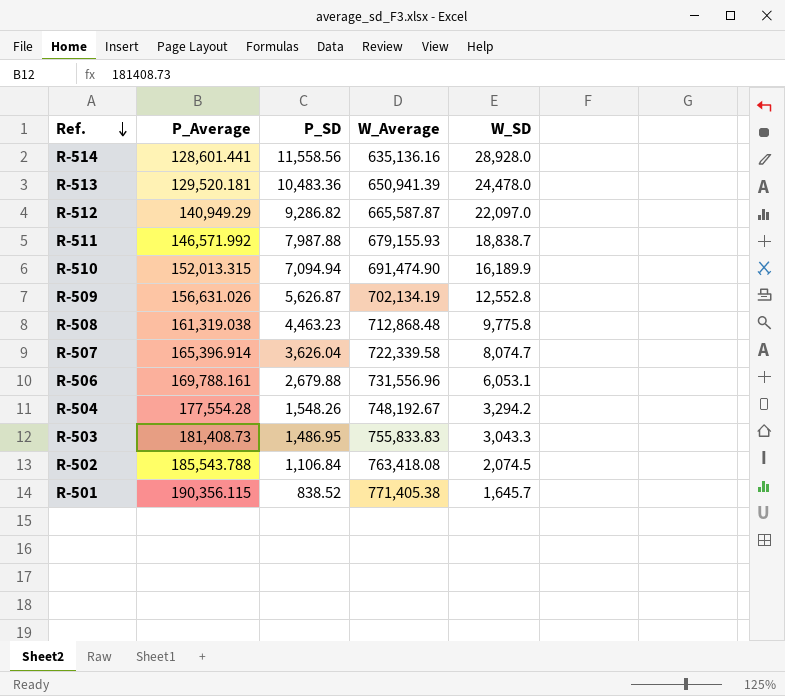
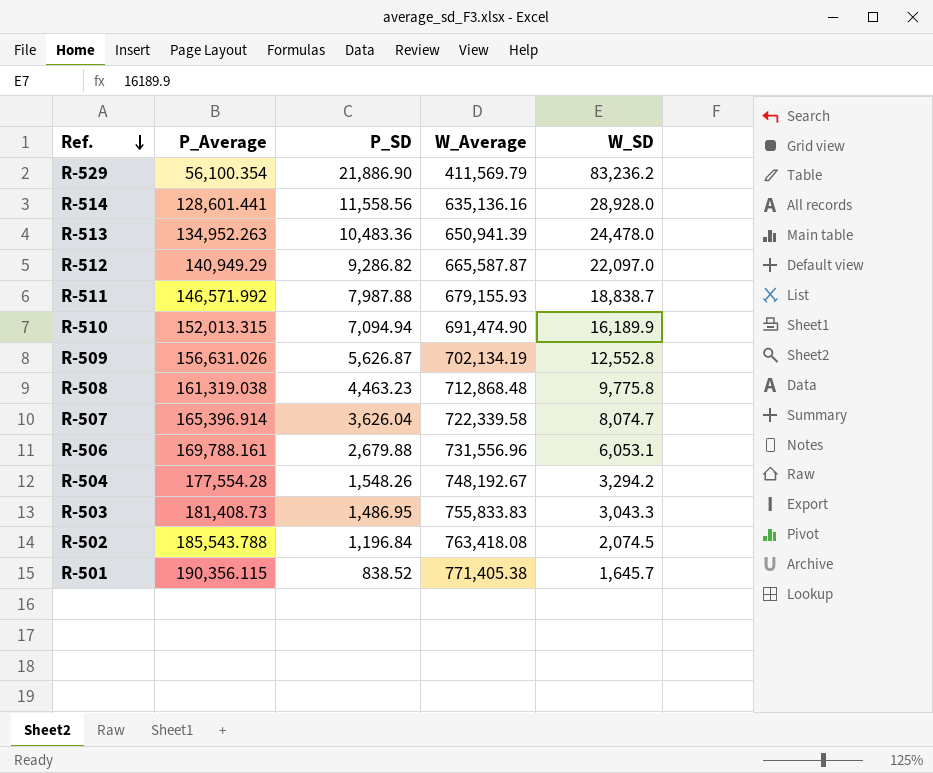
row R-529: none -> 56,100.354 | 21,886.90 | 411,569.79 | 83,236.2
R-513 | P_Average: 129,520.181 -> 134,952.263
R-502 | P_SD: 1,106.84 -> 1,196.84

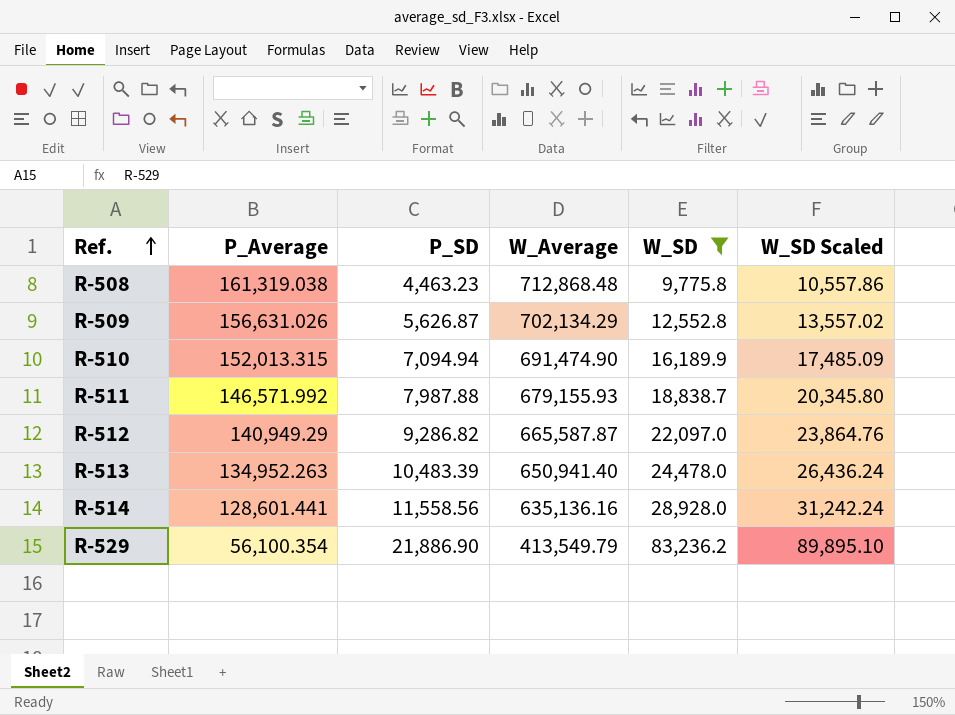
filter: none -> W_SD >= 9,775.8
row order: Ref. descending -> Ref. ascending
column W_SD Scaled | formula: none -> [W_SD] * 1.08
R-509 | W_Average: 702,134.19 -> 702,134.29
R-513 | P_SD: 10,483.36 -> 10,483.39
R-513 | W_Average: 650,941.39 -> 650,941.40
R-529 | W_Average: 411,569.79 -> 413,549.79

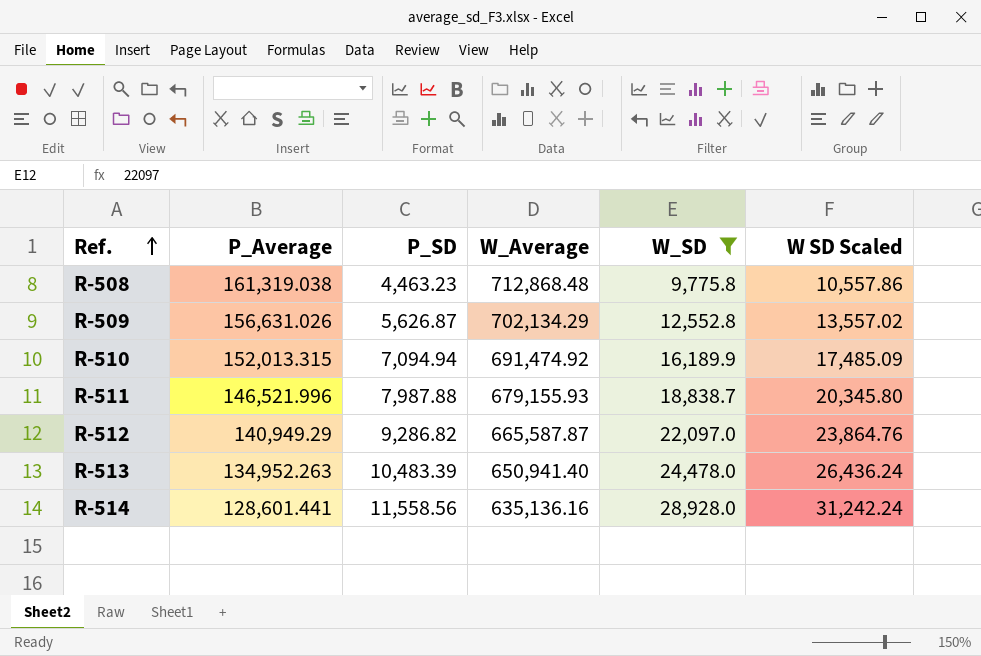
column name: W_SD Scaled -> W SD Scaled
row R-529: 56,100.354 | 21,886.90 | 413,549.79 | 83,236.2 | 89,895.10 -> none
R-510 | W_Average: 691,474.90 -> 691,474.92
R-511 | P_Average: 146,571.992 -> 146,521.996

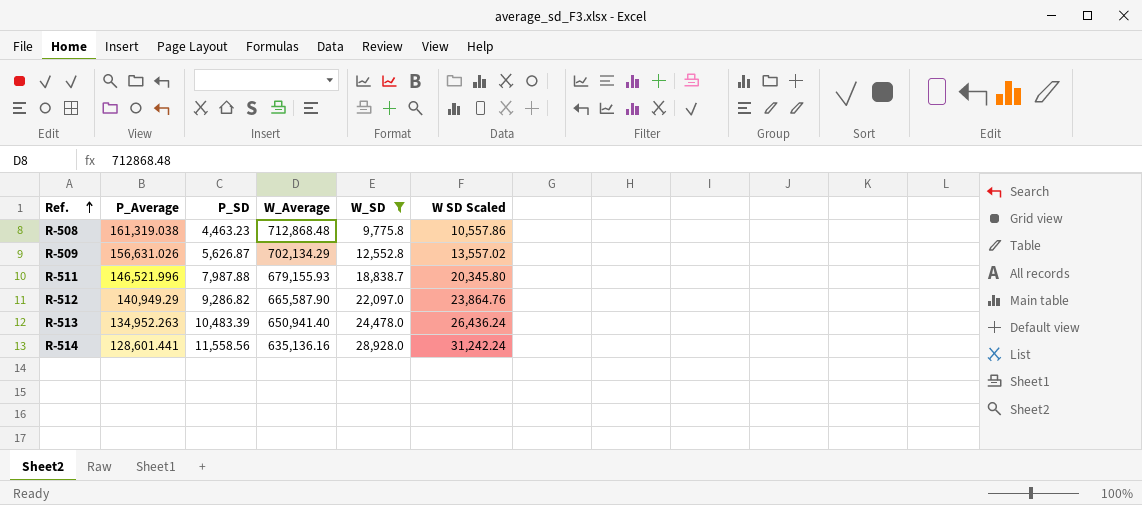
row R-510: 152,013.315 | 7,094.94 | 691,474.92 | 16,189.9 | 17,485.09 -> none
R-512 | W_Average: 665,587.87 -> 665,587.90

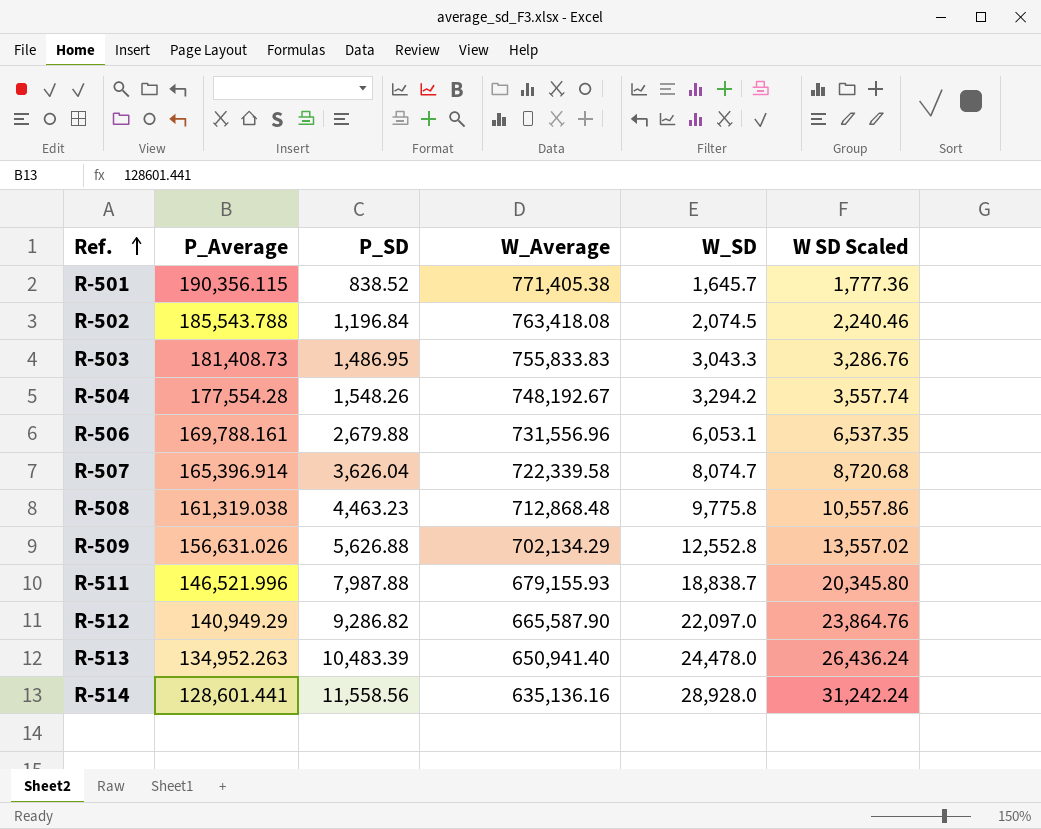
filter: W_SD >= 9,775.8 -> none
R-509 | P_SD: 5,626.87 -> 5,626.88

